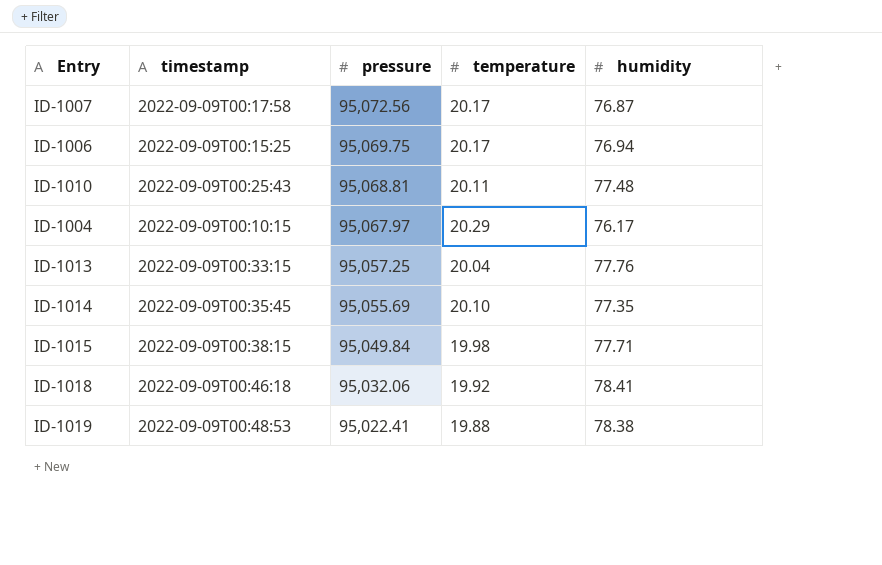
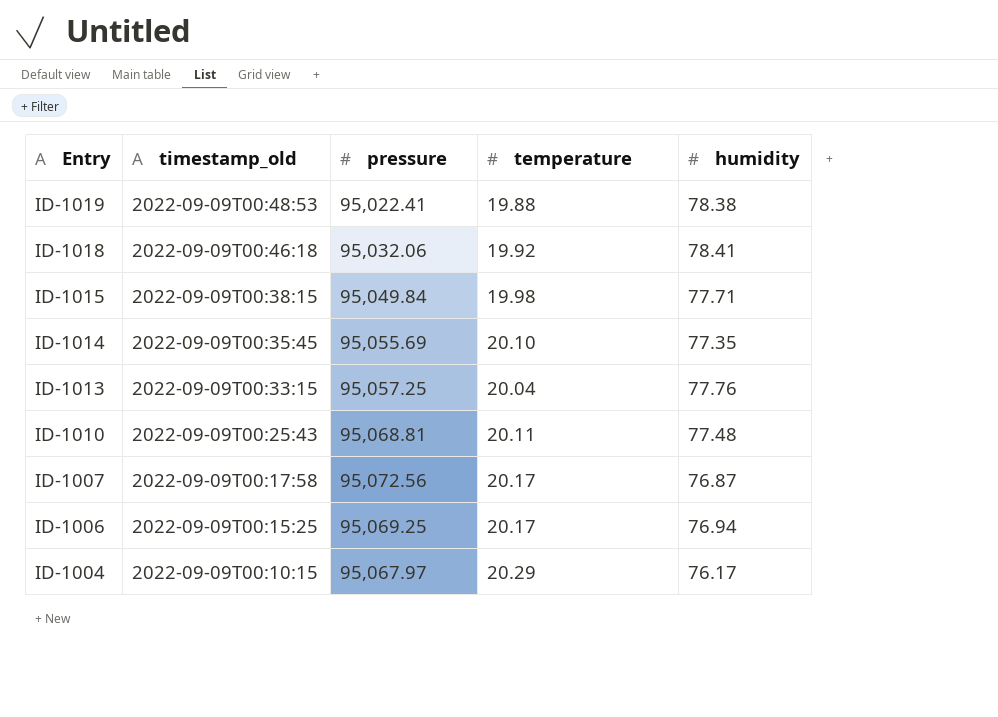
row order: pressure descending -> Entry descending
column name: timestamp -> timestamp_old
ID-1006 | pressure: 95,069.75 -> 95,069.25

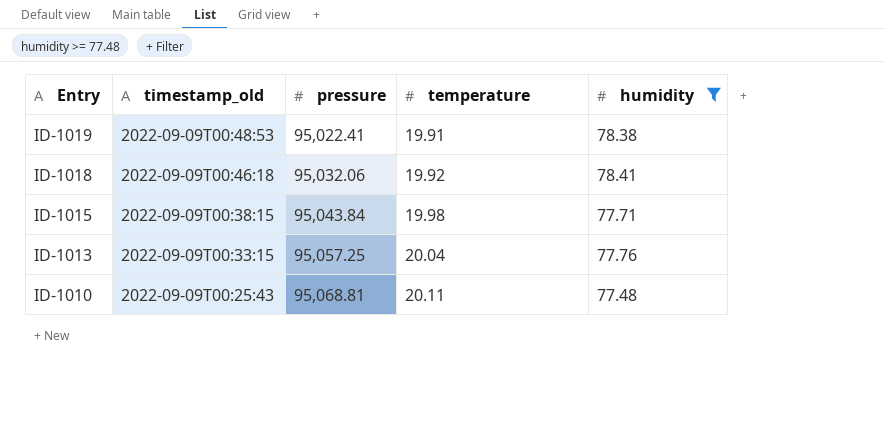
filter: none -> humidity >= 77.48
ID-1019 | temperature: 19.88 -> 19.91
ID-1015 | pressure: 95,049.84 -> 95,043.84

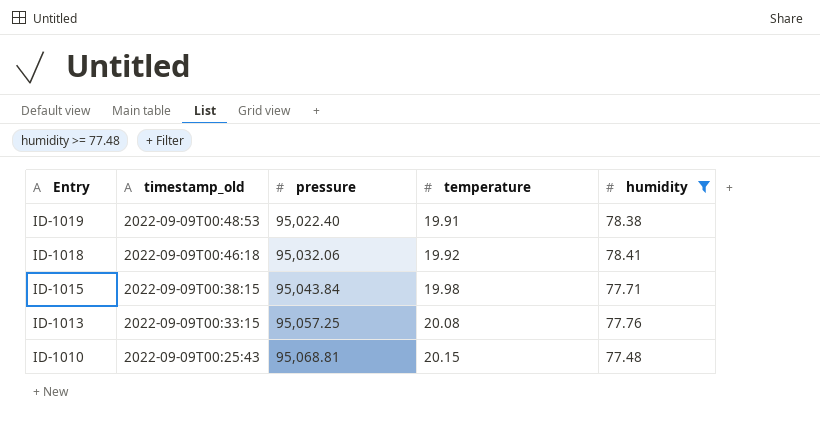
ID-1019 | pressure: 95,022.41 -> 95,022.40
ID-1013 | temperature: 20.04 -> 20.08
ID-1010 | temperature: 20.11 -> 20.15

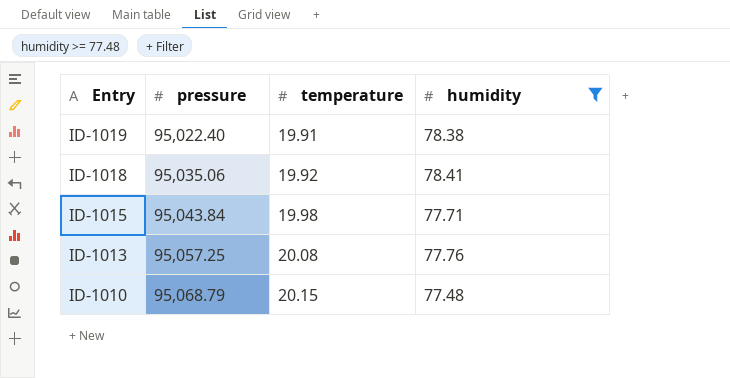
column timestamp_old | position: 2 -> none
ID-1018 | pressure: 95,032.06 -> 95,035.06
ID-1010 | pressure: 95,068.81 -> 95,068.79

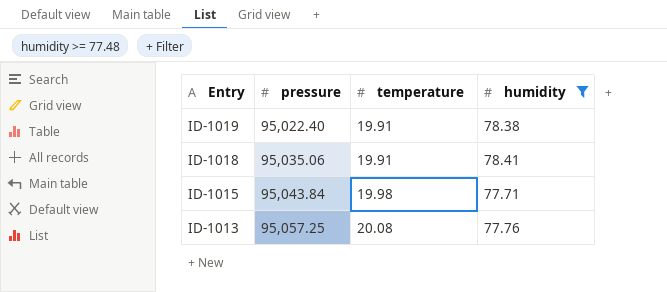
row ID-1010: 95,068.79 | 20.15 | 77.48 -> none
ID-1018 | temperature: 19.92 -> 19.91

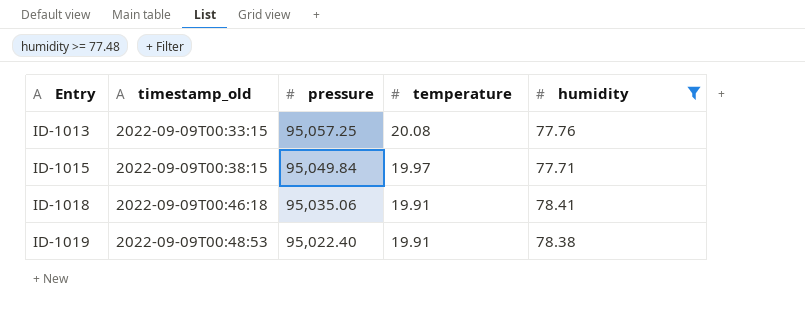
row order: Entry descending -> Entry ascending
column timestamp_old | position: none -> 2
ID-1015 | pressure: 95,043.84 -> 95,049.84
ID-1015 | temperature: 19.98 -> 19.97

